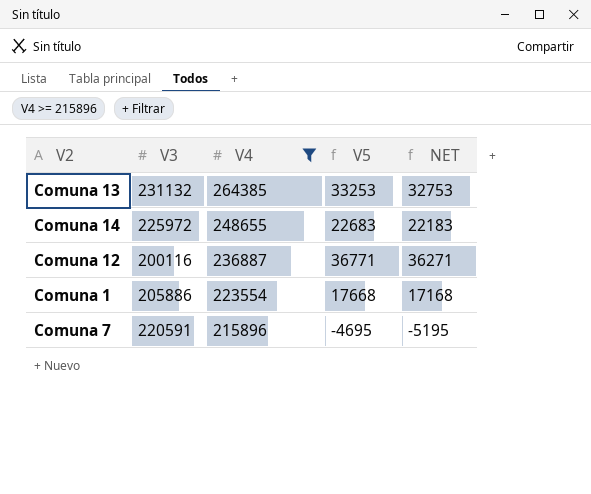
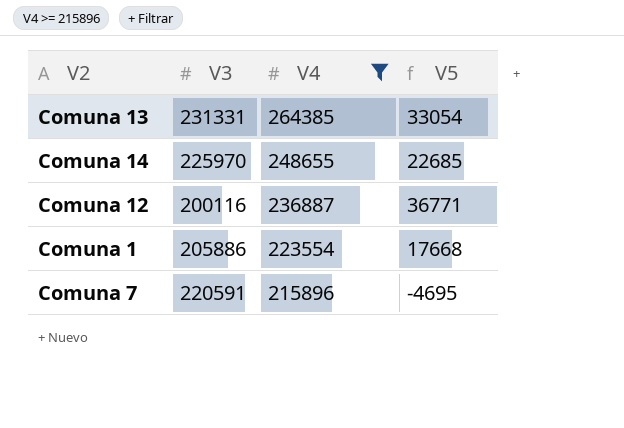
column NET | formula: [V5] - 500 -> none
Comuna 13 | V3: 231132 -> 231331
Comuna 13 | V5: 33253 -> 33054
Comuna 14 | V3: 225972 -> 225970
Comuna 14 | V5: 22683 -> 22685

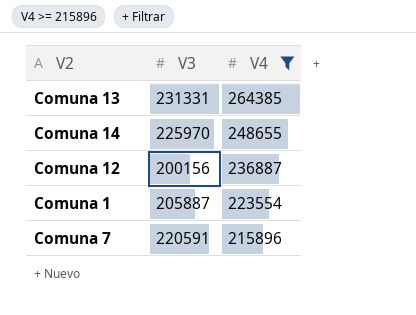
column V5 | formula: [V4] - [V3] -> none
Comuna 12 | V3: 200116 -> 200156
Comuna 1 | V3: 205886 -> 205887

